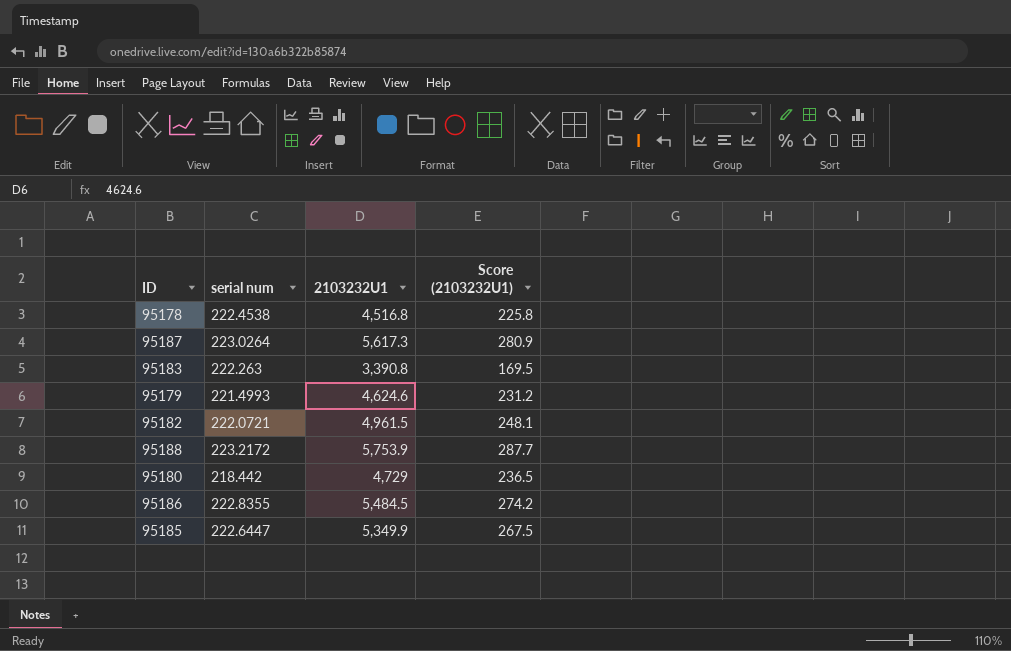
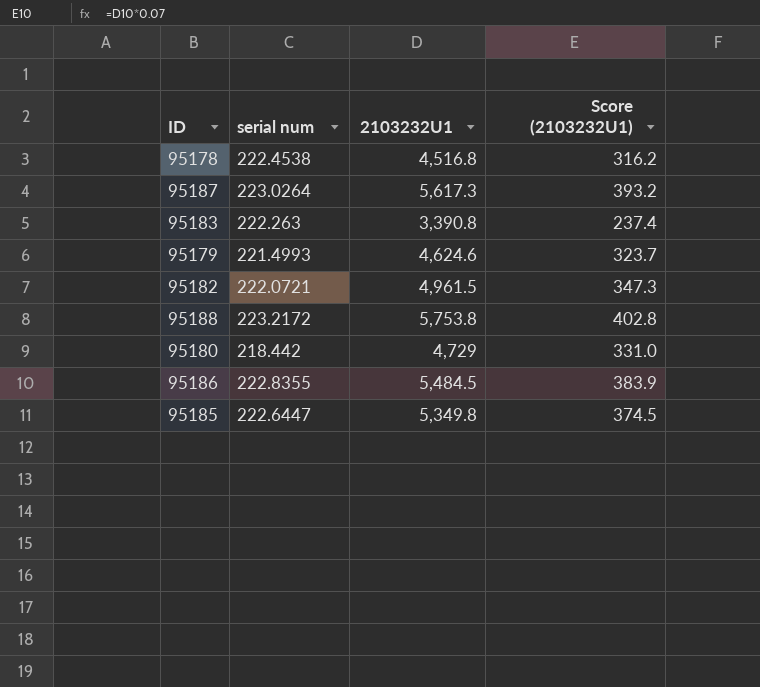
column Score (2103232U1) | formula: [2103232U1] * 0.05 -> [2103232U1] * 0.07
95188 | 2103232U1: 5,753.9 -> 5,753.8
95185 | 2103232U1: 5,349.9 -> 5,349.8

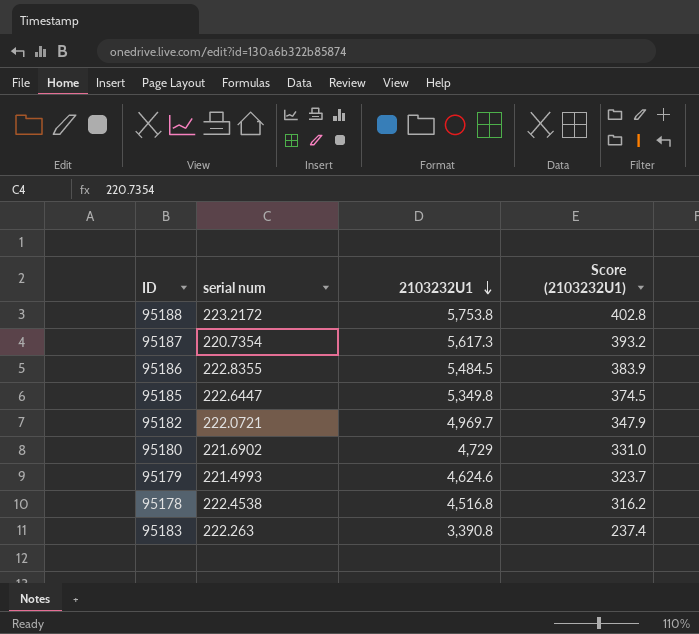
row order: none -> 2103232U1 descending
95187 | serial num: 223.0264 -> 220.7354
95182 | 2103232U1: 4,961.5 -> 4,969.7
95182 | Score (2103232U1): 347.3 -> 347.9
95180 | serial num: 218.442 -> 221.6902

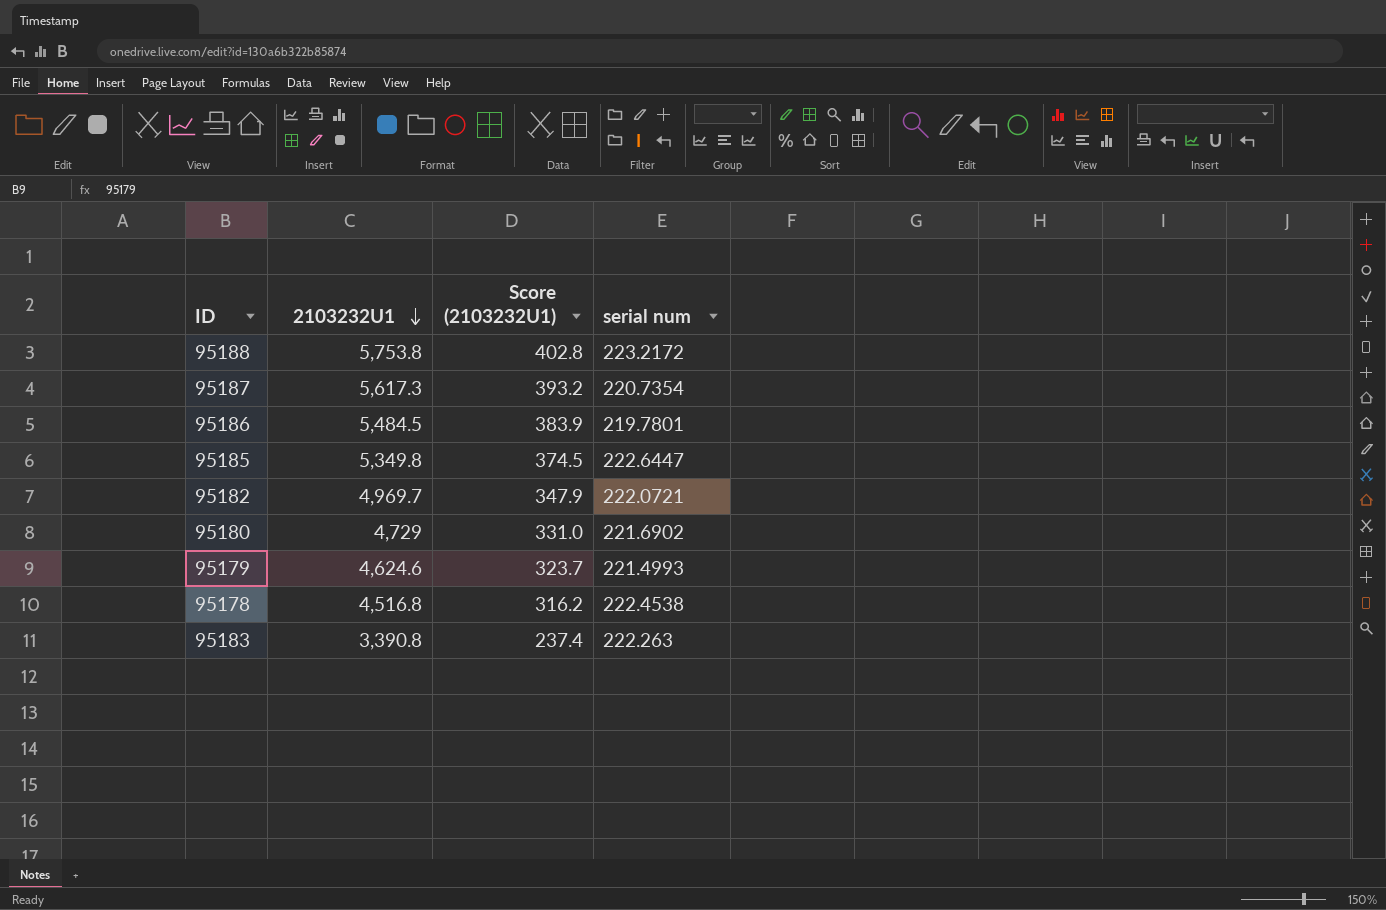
column serial num | position: 2 -> 4
95186 | serial num: 222.8355 -> 219.7801

